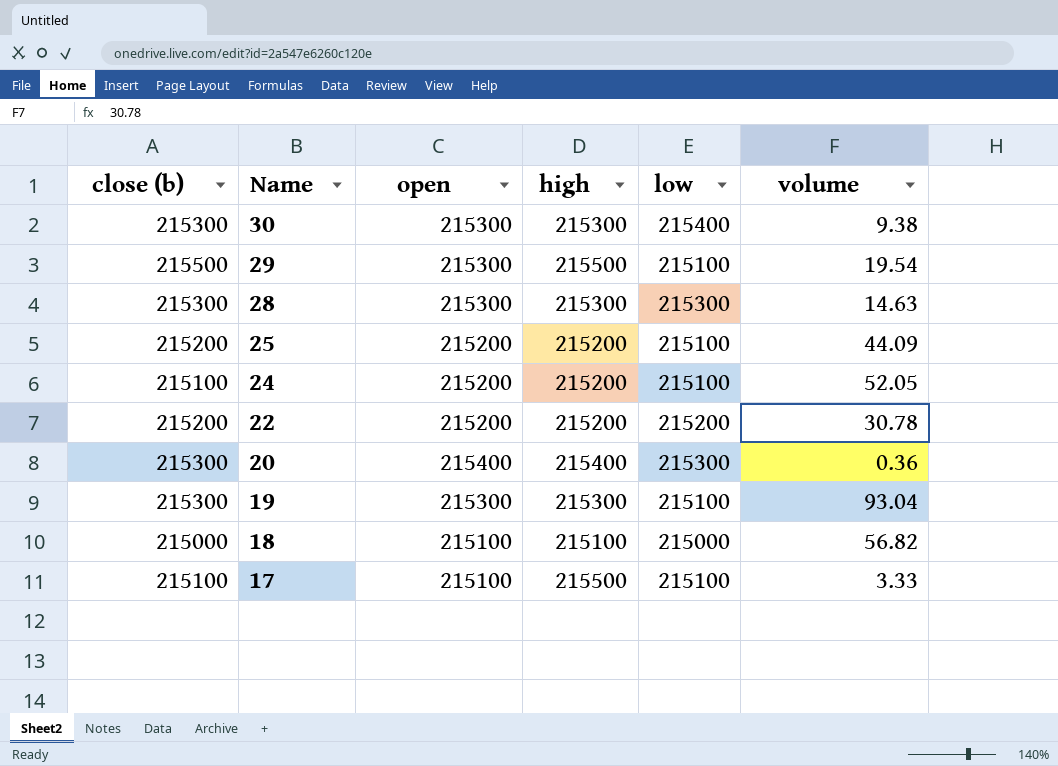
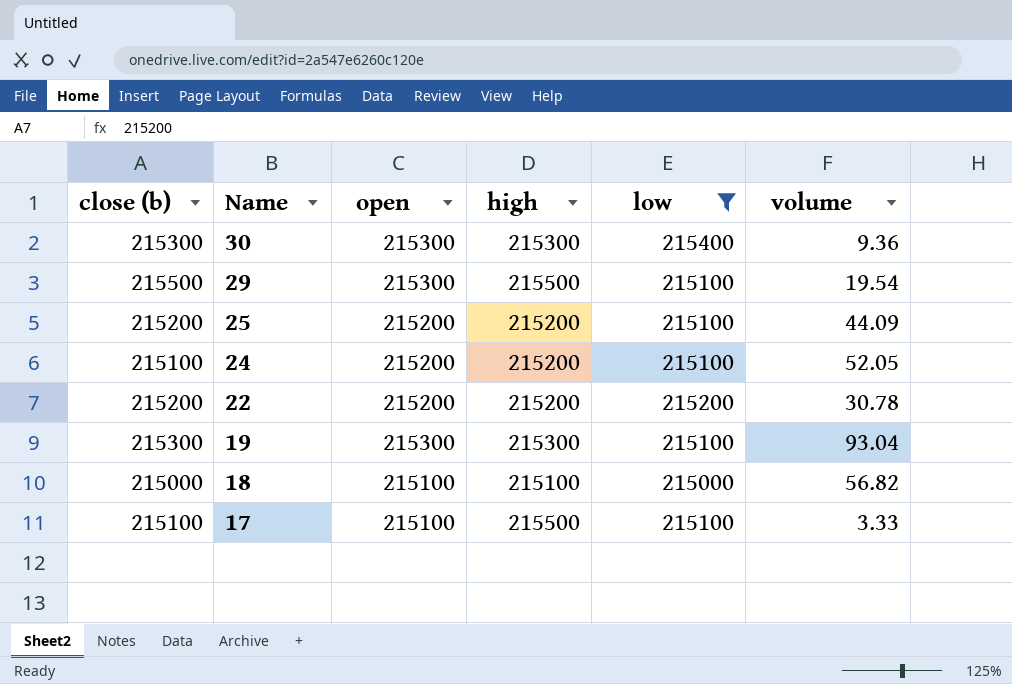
filter: none -> low != 215300
30 | volume: 9.38 -> 9.36

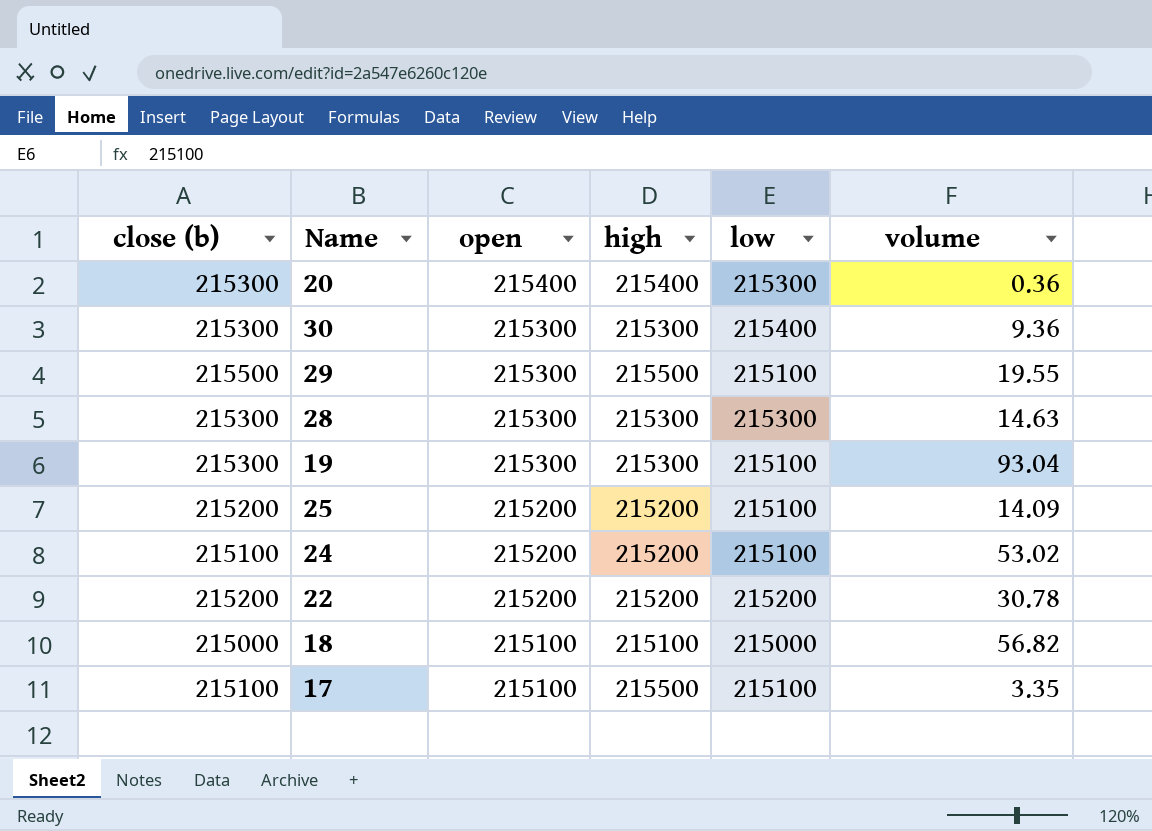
filter: low != 215300 -> none
row order: Name descending -> open descending
29 | volume: 19.54 -> 19.55
25 | volume: 44.09 -> 14.09
24 | volume: 52.05 -> 53.02
17 | volume: 3.33 -> 3.35

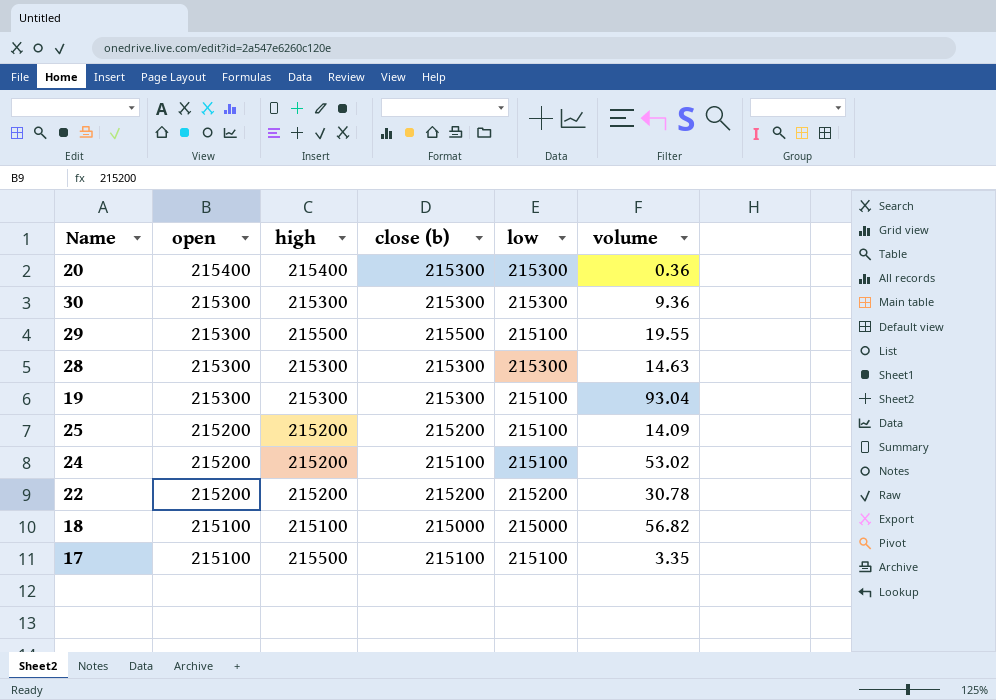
column close (b) | position: 1 -> 4
30 | low: 215400 -> 215300

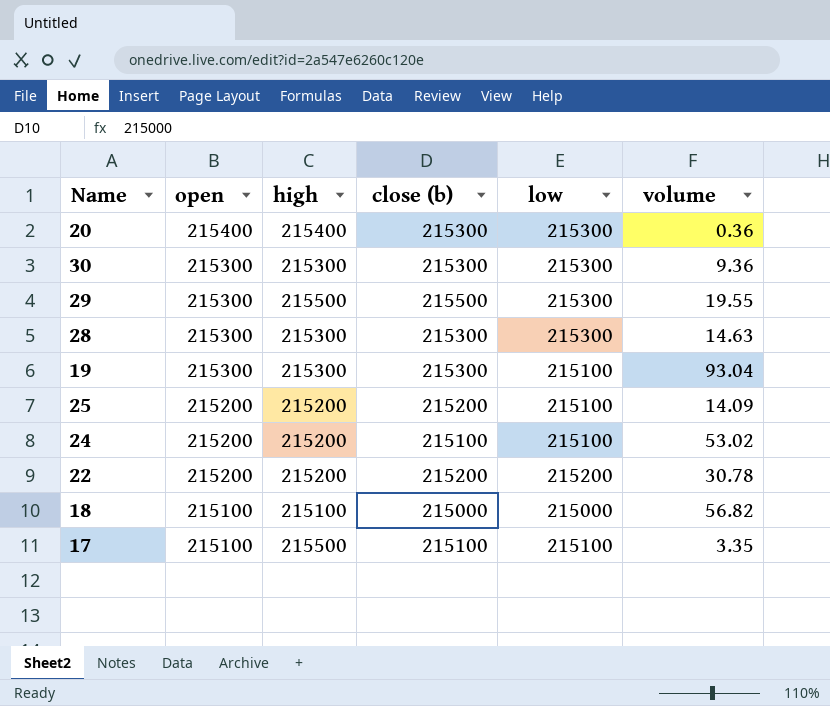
29 | low: 215100 -> 215300

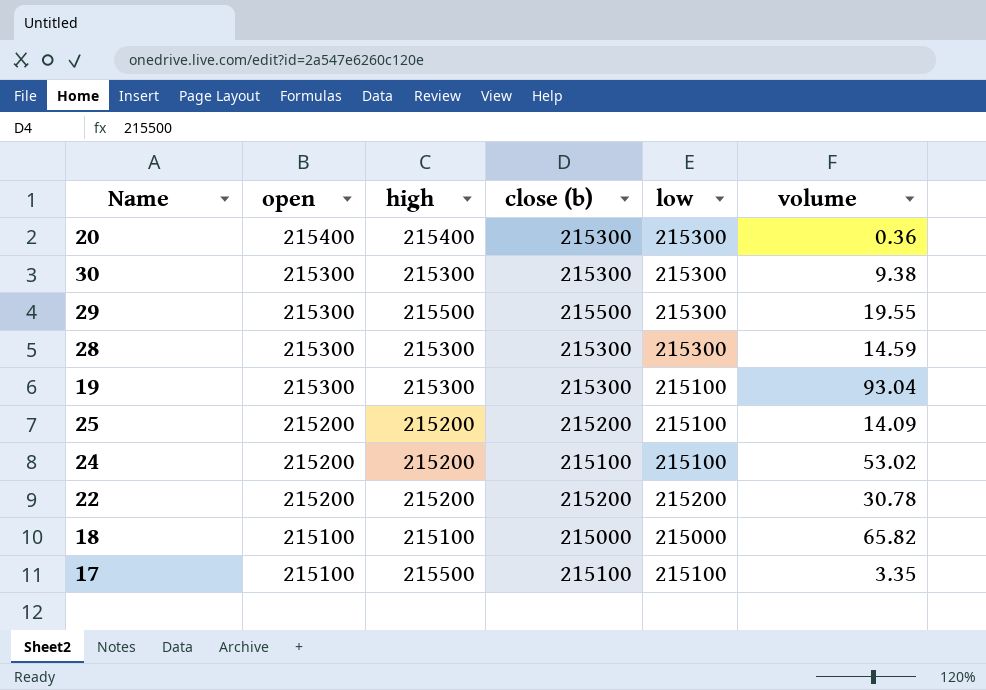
30 | volume: 9.36 -> 9.38
28 | volume: 14.63 -> 14.59
18 | volume: 56.82 -> 65.82

